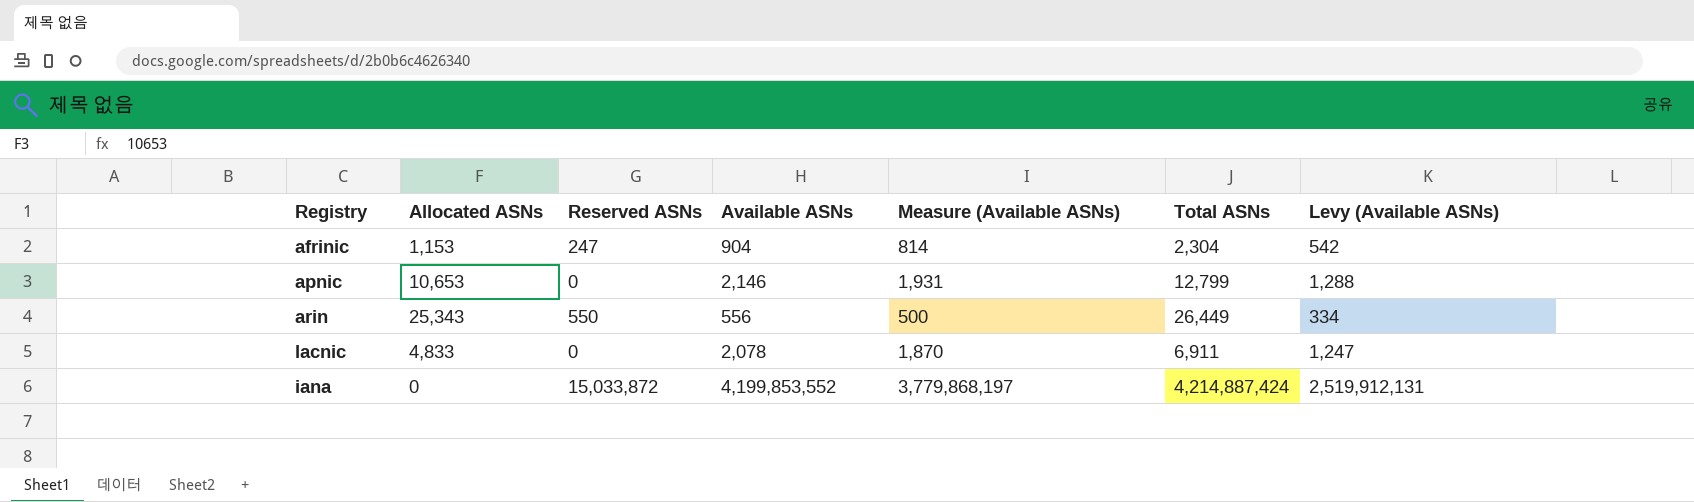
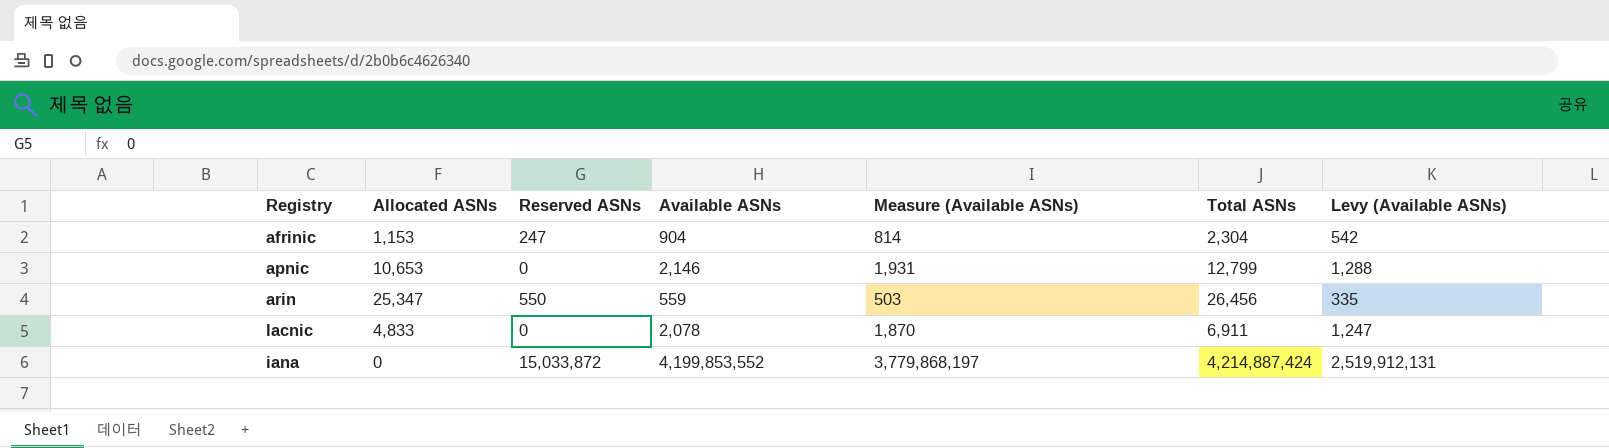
arin | Allocated ASNs: 25,343 -> 25,347
arin | Available ASNs: 556 -> 559
arin | Measure (Available ASNs): 500 -> 503
arin | Total ASNs: 26,449 -> 26,456
arin | Levy (Available ASNs): 334 -> 335

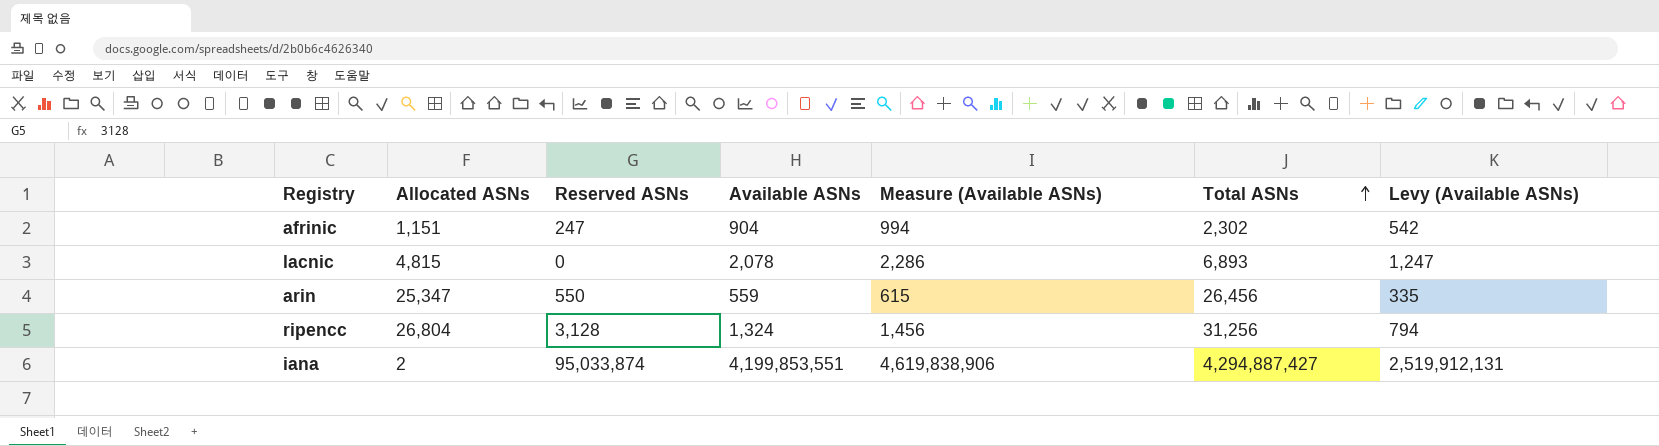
row order: none -> Total ASNs ascending
column Measure (Available ASNs) | formula: [Available ASNs] * 0.9 -> [Available ASNs] * 1.1
row apnic: 10,653 | 0 | 2,146 | 1,931 | 12,799 | 1,288 -> none
afrinic | Allocated ASNs: 1,153 -> 1,151
afrinic | Total ASNs: 2,304 -> 2,302
lacnic | Allocated ASNs: 4,833 -> 4,815
lacnic | Total ASNs: 6,911 -> 6,893
row ripencc: none -> 26,804 | 3,128 | 1,324 | 1,456 | 31,256 | 794
iana | Allocated ASNs: 0 -> 2
iana | Reserved ASNs: 15,033,872 -> 95,033,874
iana | Available ASNs: 4,199,853,552 -> 4,199,853,551
iana | Total ASNs: 4,214,887,424 -> 4,294,887,427

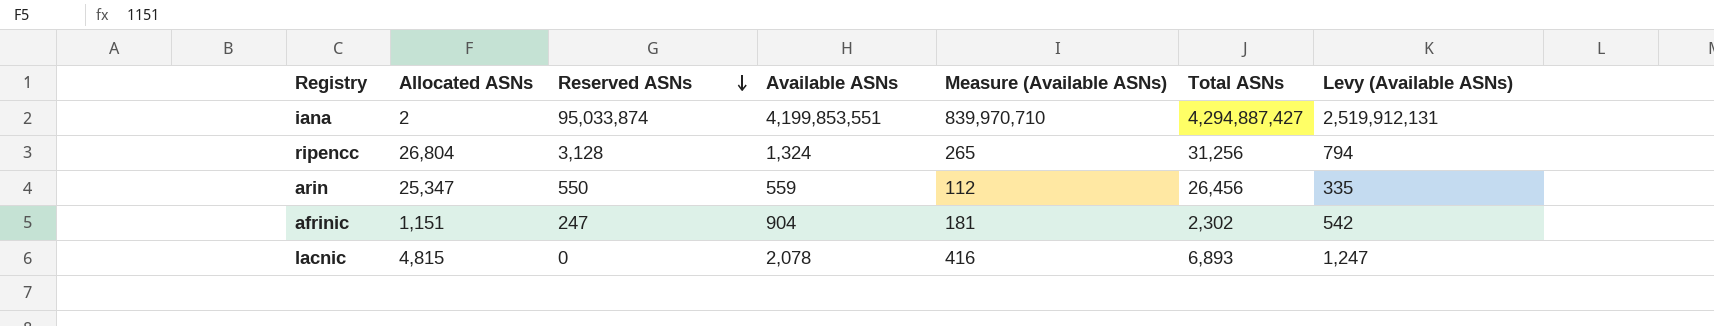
row order: Total ASNs ascending -> Reserved ASNs descending
column Measure (Available ASNs) | formula: [Available ASNs] * 1.1 -> [Available ASNs] * 0.2

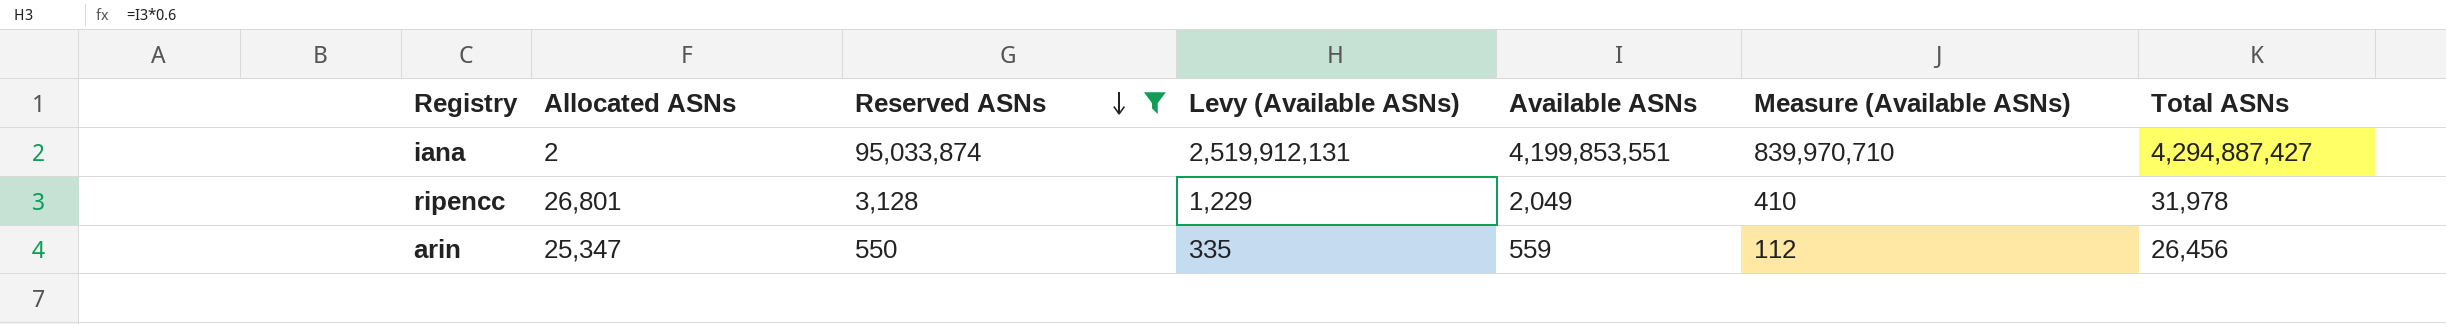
filter: none -> Reserved ASNs >= 550
column Levy (Available ASNs) | position: 7 -> 4
ripencc | Allocated ASNs: 26,804 -> 26,801
ripencc | Levy (Available ASNs): 794 -> 1,229
ripencc | Available ASNs: 1,324 -> 2,049
ripencc | Measure (Available ASNs): 265 -> 410
ripencc | Total ASNs: 31,256 -> 31,978

